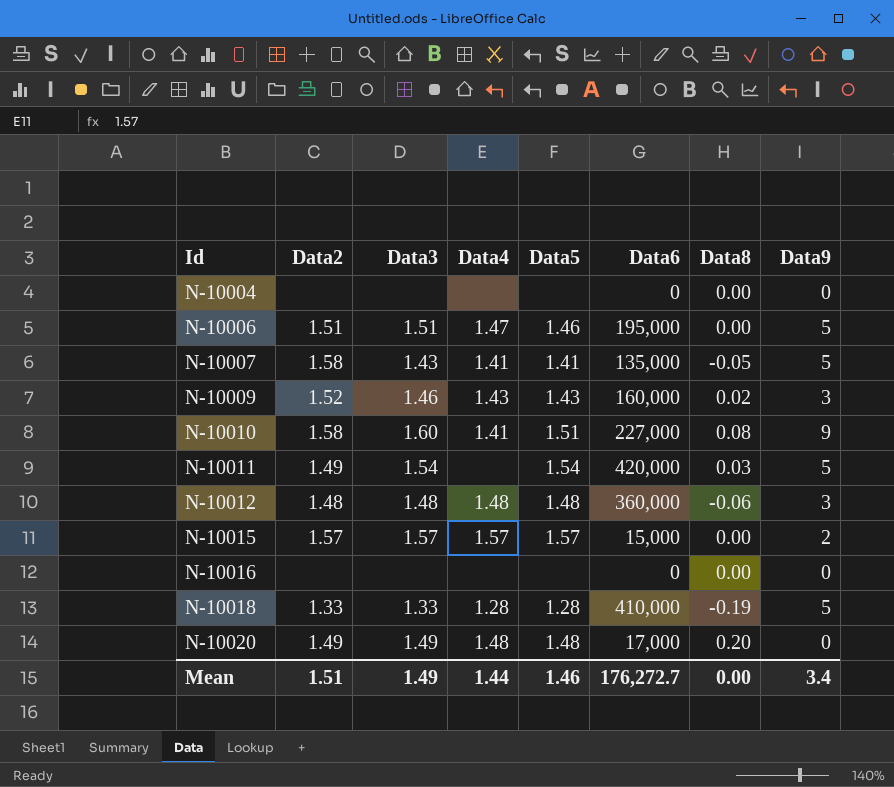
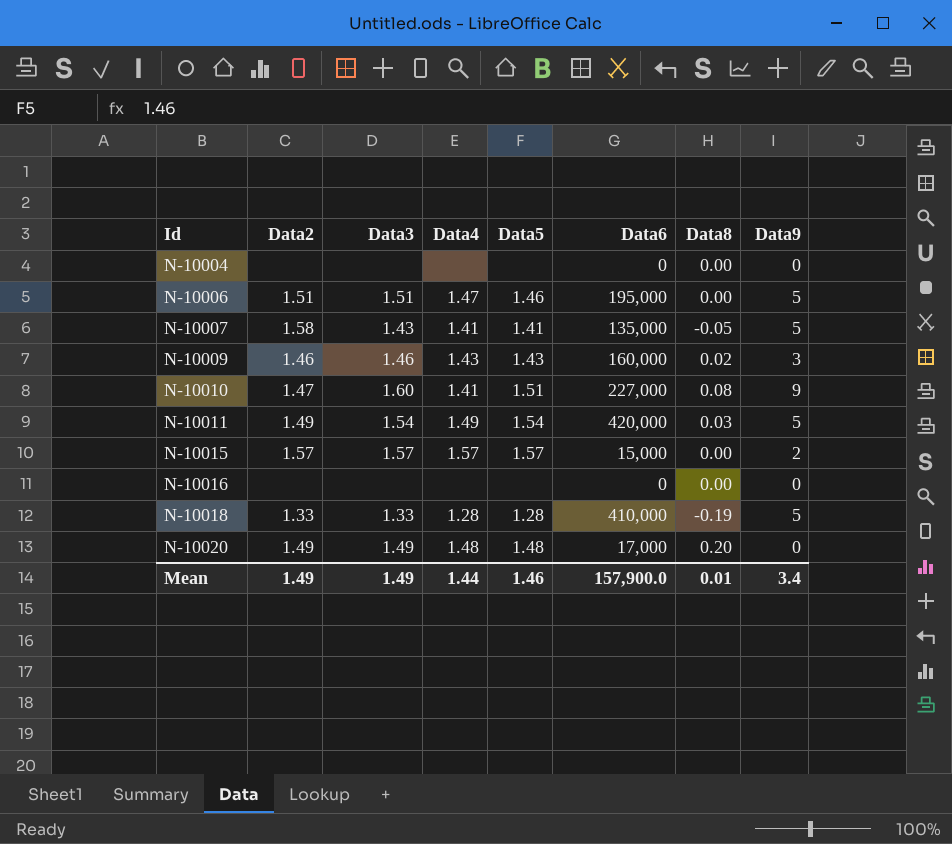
row N-10012: 1.48 | 1.48 | 1.48 | 1.48 | 360,000 | -0.06 | 3 -> none
N-10009 | Data2: 1.52 -> 1.46
N-10010 | Data2: 1.58 -> 1.47
N-10011 | Data4: none -> 1.49
Mean | Data2: 1.51 -> 1.49
Mean | Data6: 176,272.7 -> 157,900.0
Mean | Data8: 0.00 -> 0.01

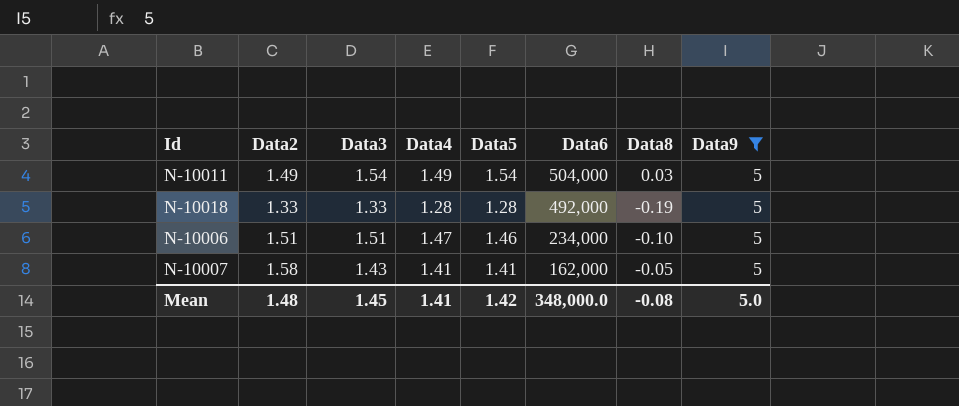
filter: none -> Data9 = 5
row order: Id ascending -> Data6 descending
N-10011 | Data6: 420,000 -> 504,000
N-10018 | Data6: 410,000 -> 492,000
N-10006 | Data6: 195,000 -> 234,000
N-10006 | Data8: 0.00 -> -0.10
N-10007 | Data6: 135,000 -> 162,000
Mean | Data2: 1.49 -> 1.48
Mean | Data3: 1.49 -> 1.45
Mean | Data4: 1.44 -> 1.41
Mean | Data5: 1.46 -> 1.42
Mean | Data6: 157,900.0 -> 348,000.0
Mean | Data8: 0.01 -> -0.08
Mean | Data9: 3.4 -> 5.0

